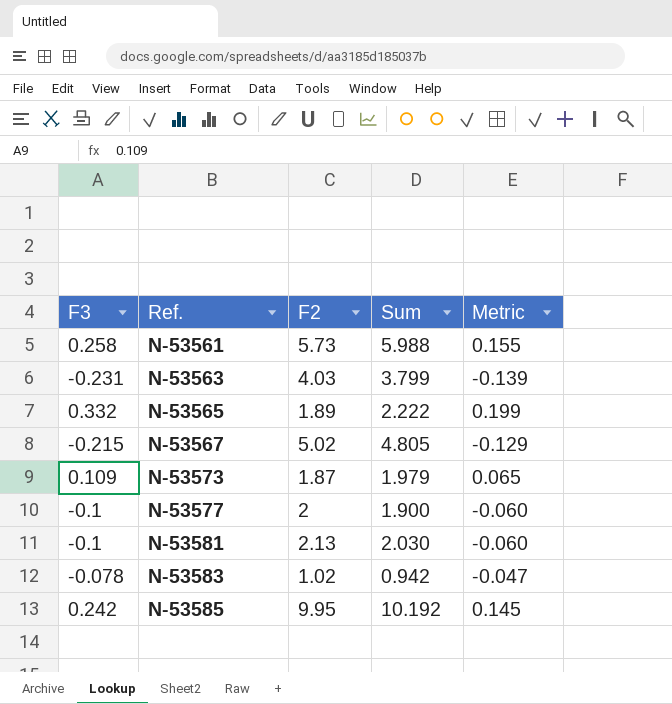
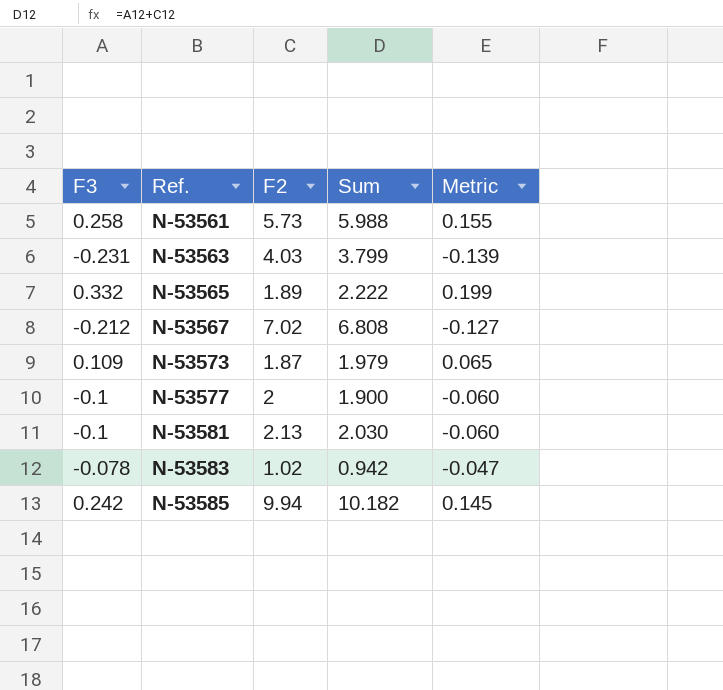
N-53567 | F3: -0.215 -> -0.212
N-53567 | F2: 5.02 -> 7.02
N-53567 | Sum: 4.805 -> 6.808
N-53567 | Metric: -0.129 -> -0.127
N-53585 | F2: 9.95 -> 9.94
N-53585 | Sum: 10.192 -> 10.182

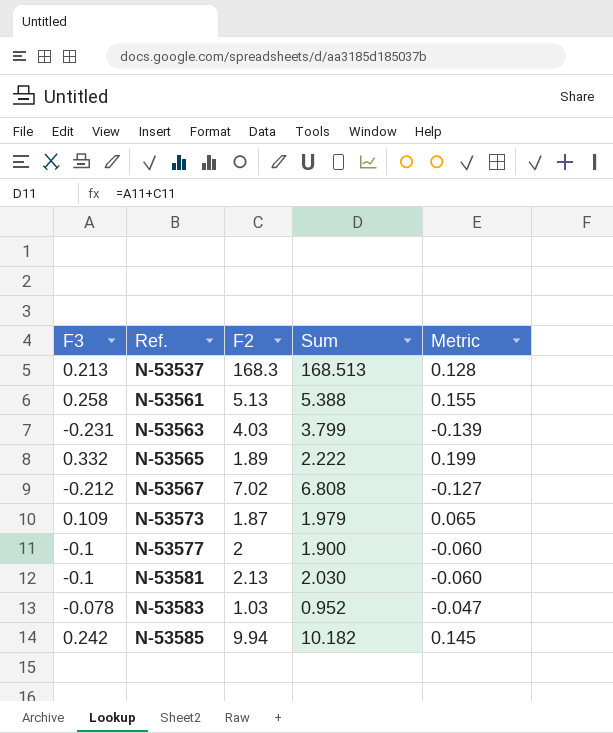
row N-53537: none -> 0.213 | 168.3 | 168.513 | 0.128
N-53561 | F2: 5.73 -> 5.13
N-53561 | Sum: 5.988 -> 5.388
N-53583 | F2: 1.02 -> 1.03
N-53583 | Sum: 0.942 -> 0.952

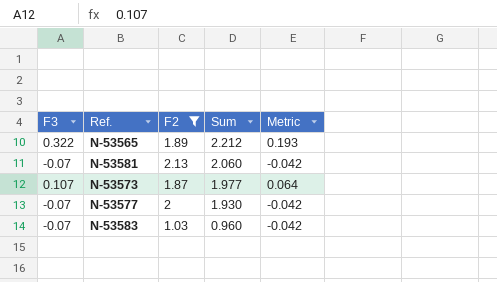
filter: none -> F2 <= 2.13
row order: Ref. ascending -> Sum descending
N-53565 | F3: 0.332 -> 0.322
N-53565 | Sum: 2.222 -> 2.212
N-53565 | Metric: 0.199 -> 0.193
N-53581 | F3: -0.1 -> -0.07
N-53581 | Sum: 2.030 -> 2.060
N-53581 | Metric: -0.060 -> -0.042
N-53573 | F3: 0.109 -> 0.107
N-53573 | Sum: 1.979 -> 1.977
N-53573 | Metric: 0.065 -> 0.064
N-53577 | F3: -0.1 -> -0.07
N-53577 | Sum: 1.900 -> 1.930
N-53577 | Metric: -0.060 -> -0.042
N-53583 | F3: -0.078 -> -0.07
N-53583 | Sum: 0.952 -> 0.960
N-53583 | Metric: -0.047 -> -0.042

